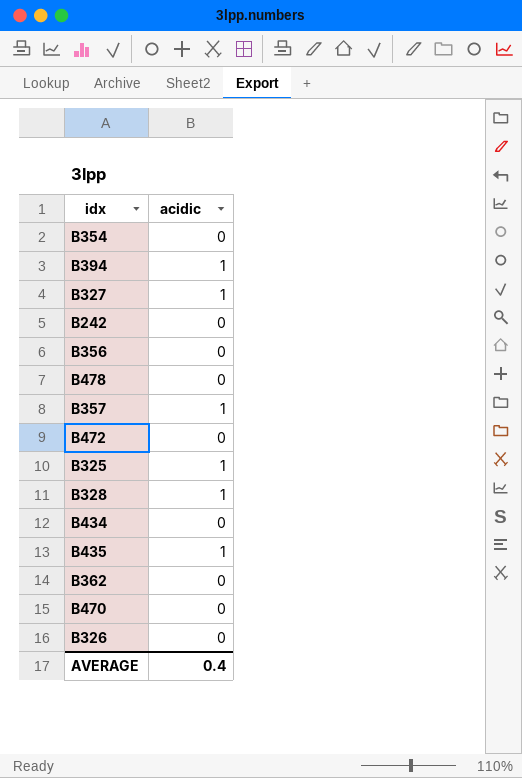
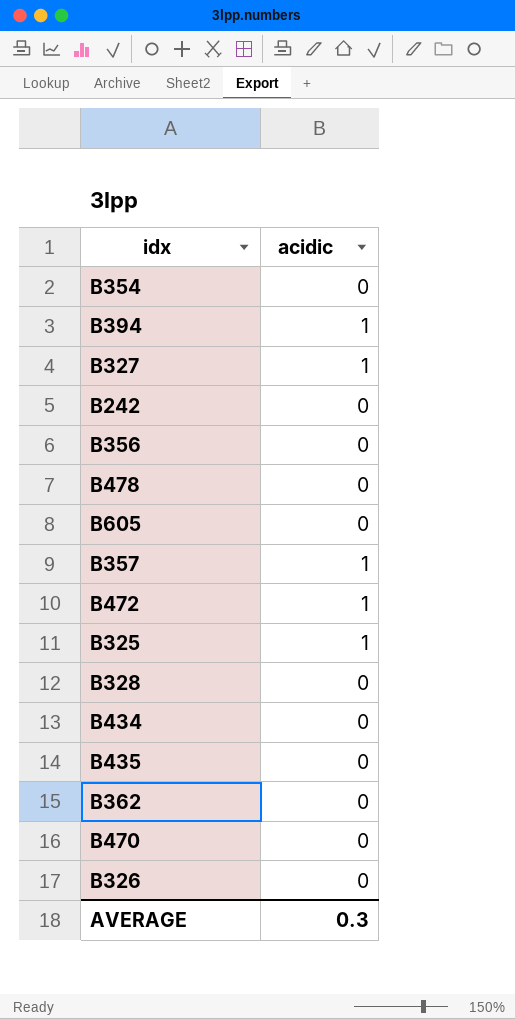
row B605: none -> 0
B472 | acidic: 0 -> 1
B328 | acidic: 1 -> 0
B435 | acidic: 1 -> 0
AVERAGE | acidic: 0.4 -> 0.3

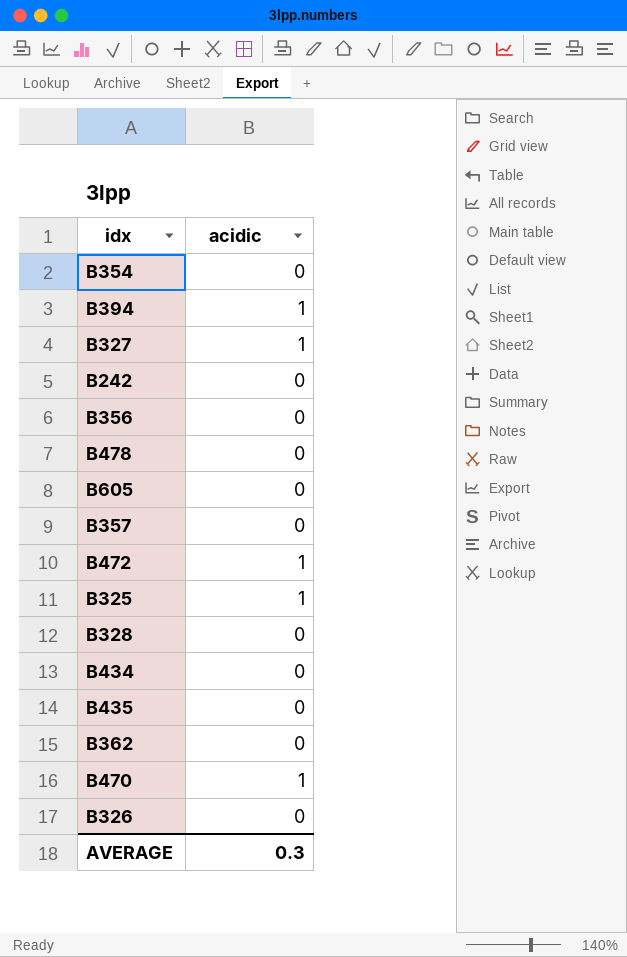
B357 | acidic: 1 -> 0
B470 | acidic: 0 -> 1

